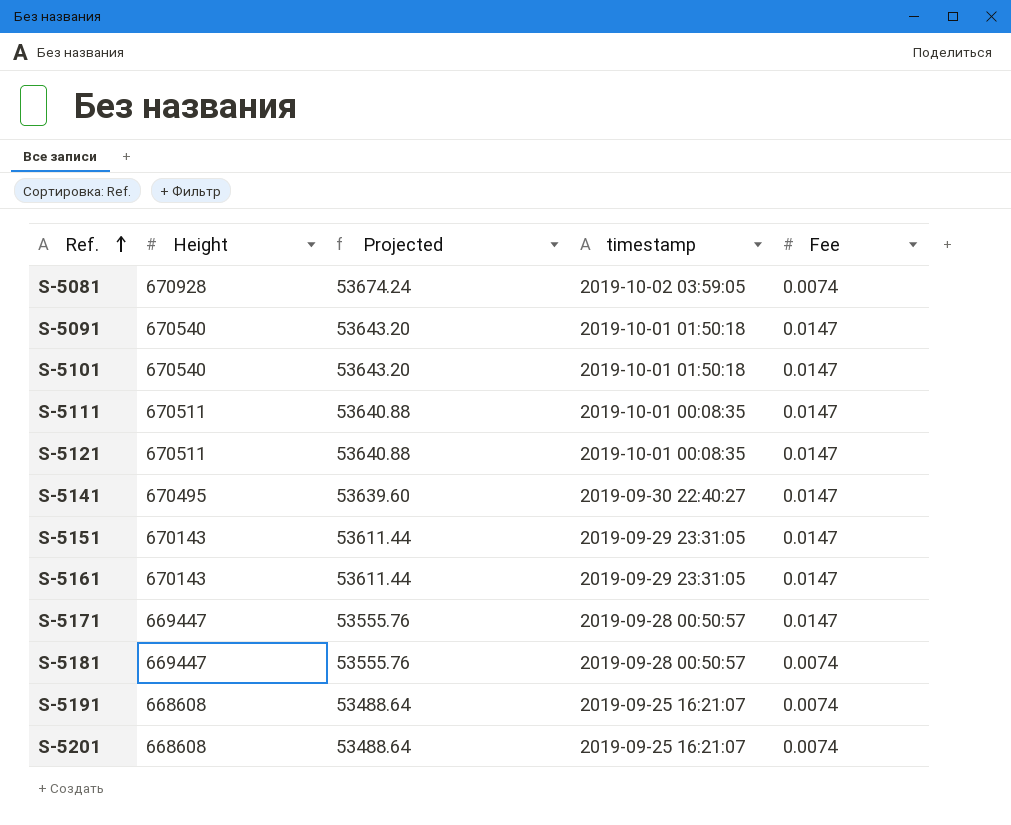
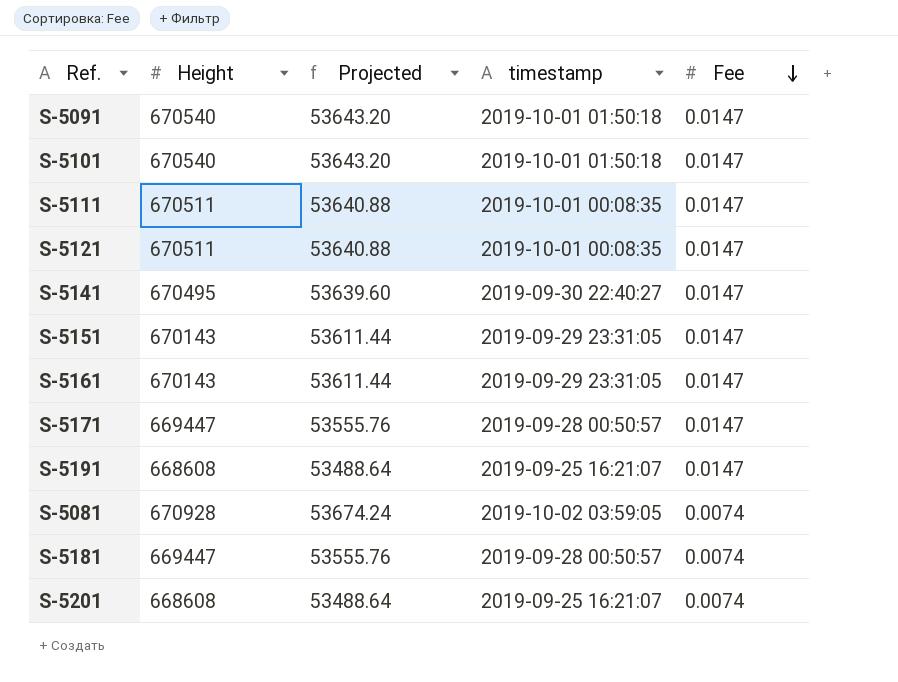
row order: Ref. ascending -> Fee descending
S-5191 | Fee: 0.0074 -> 0.0147

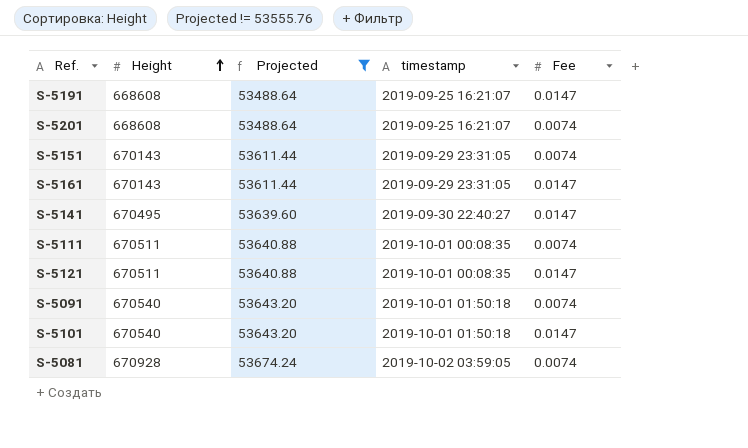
filter: none -> Projected != 53555.76
row order: Fee descending -> Height ascending
S-5151 | Fee: 0.0147 -> 0.0074
S-5111 | Fee: 0.0147 -> 0.0074
S-5091 | Fee: 0.0147 -> 0.0074

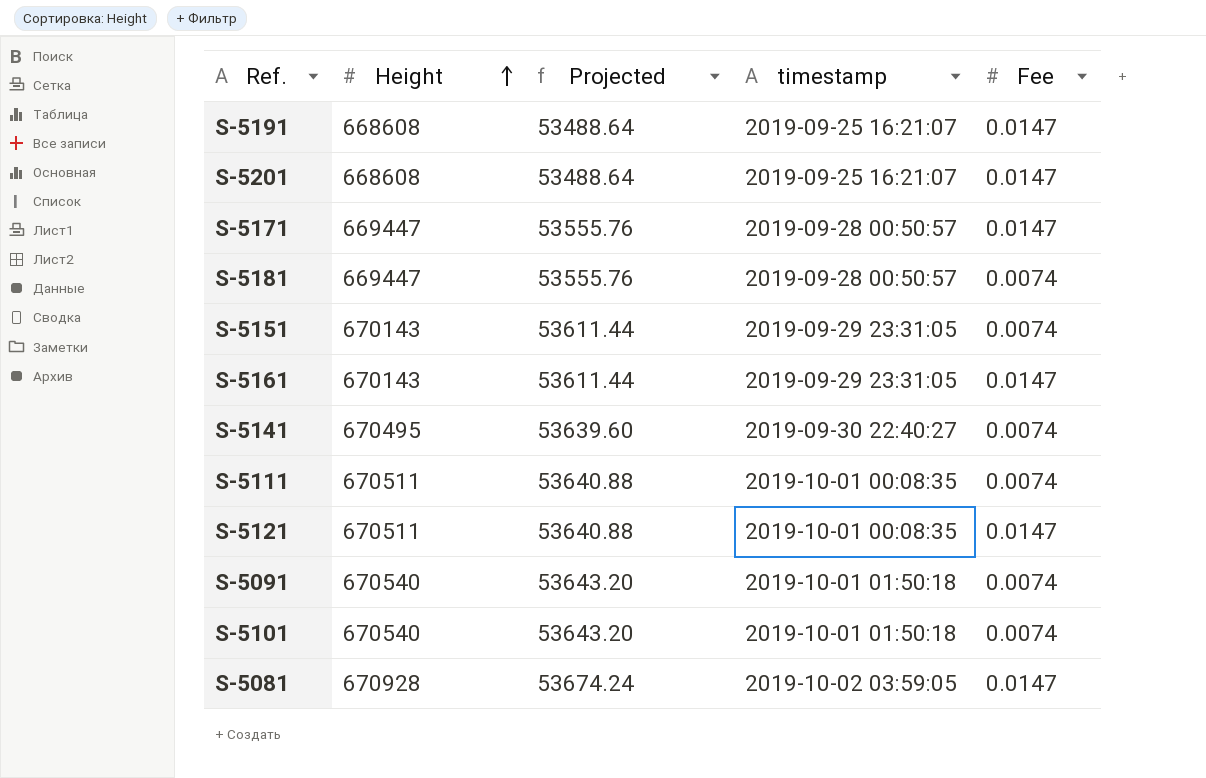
filter: Projected != 53555.76 -> none
S-5201 | Fee: 0.0074 -> 0.0147
S-5141 | Fee: 0.0147 -> 0.0074
S-5101 | Fee: 0.0147 -> 0.0074
S-5081 | Fee: 0.0074 -> 0.0147

